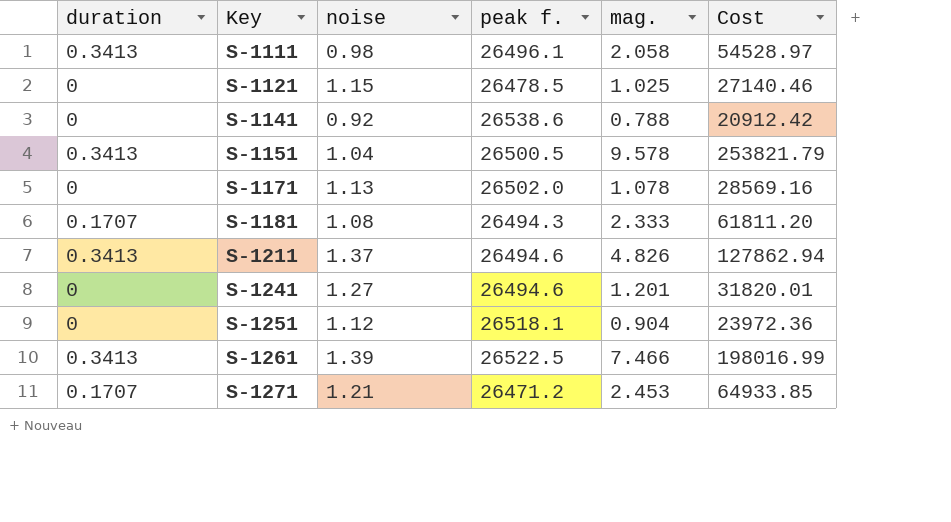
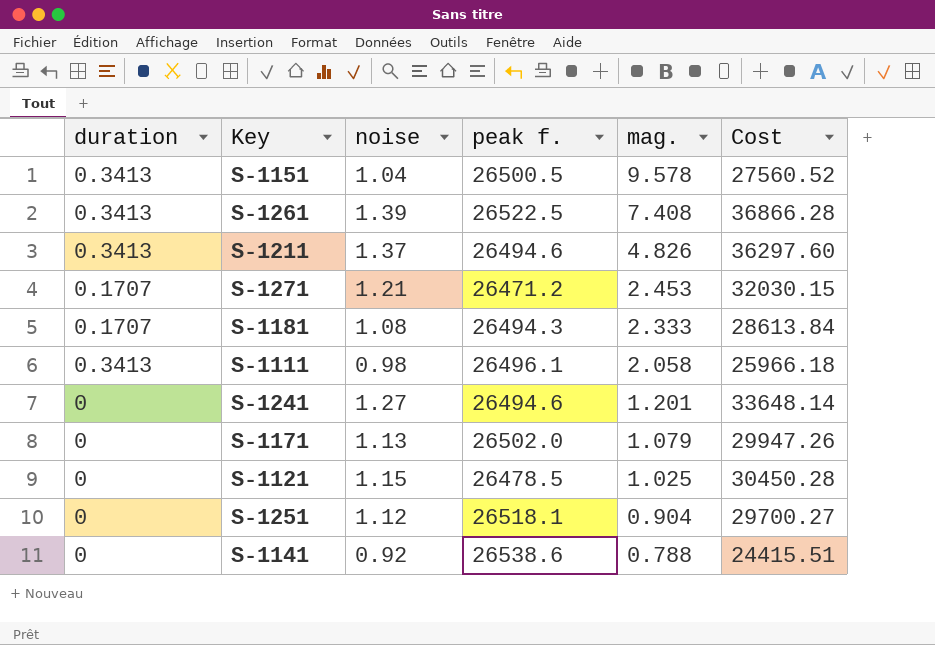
row order: Key ascending -> mag. descending
column Cost | formula: [peak f.] * [mag.] -> [noise] * [peak f.]
S-1261 | mag.: 7.466 -> 7.408
S-1171 | mag.: 1.078 -> 1.079

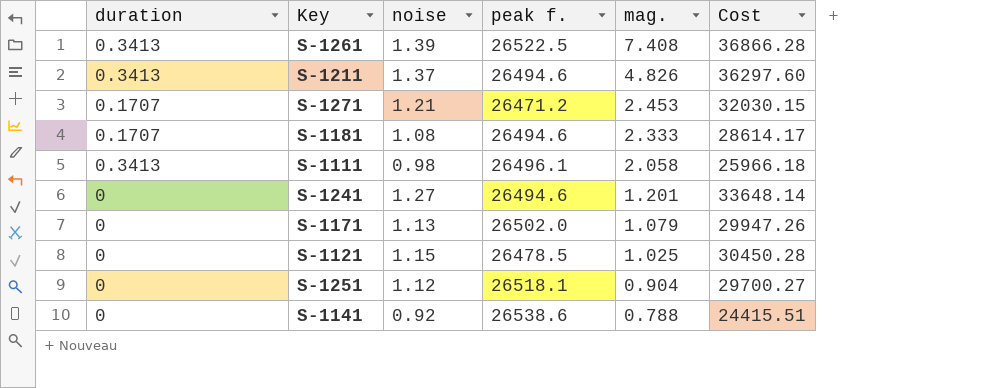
row S-1151: 0.3413 | 1.04 | 26500.5 | 9.578 | 27560.52 -> none
S-1181 | peak f.: 26494.3 -> 26494.6
S-1181 | Cost: 28613.84 -> 28614.17

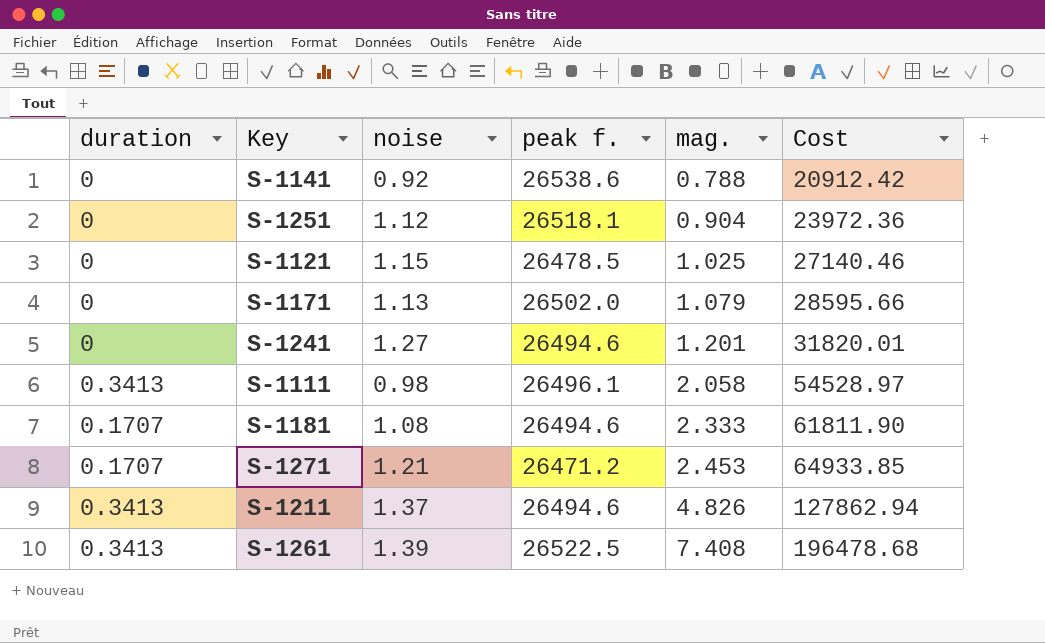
row order: mag. descending -> mag. ascending
column Cost | formula: [noise] * [peak f.] -> [peak f.] * [mag.]

